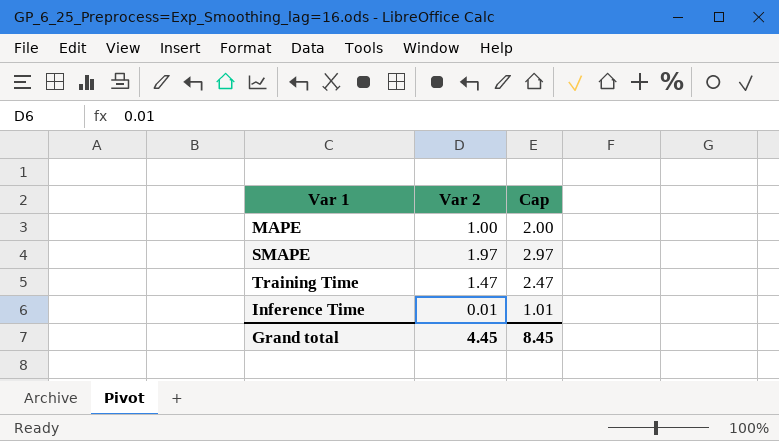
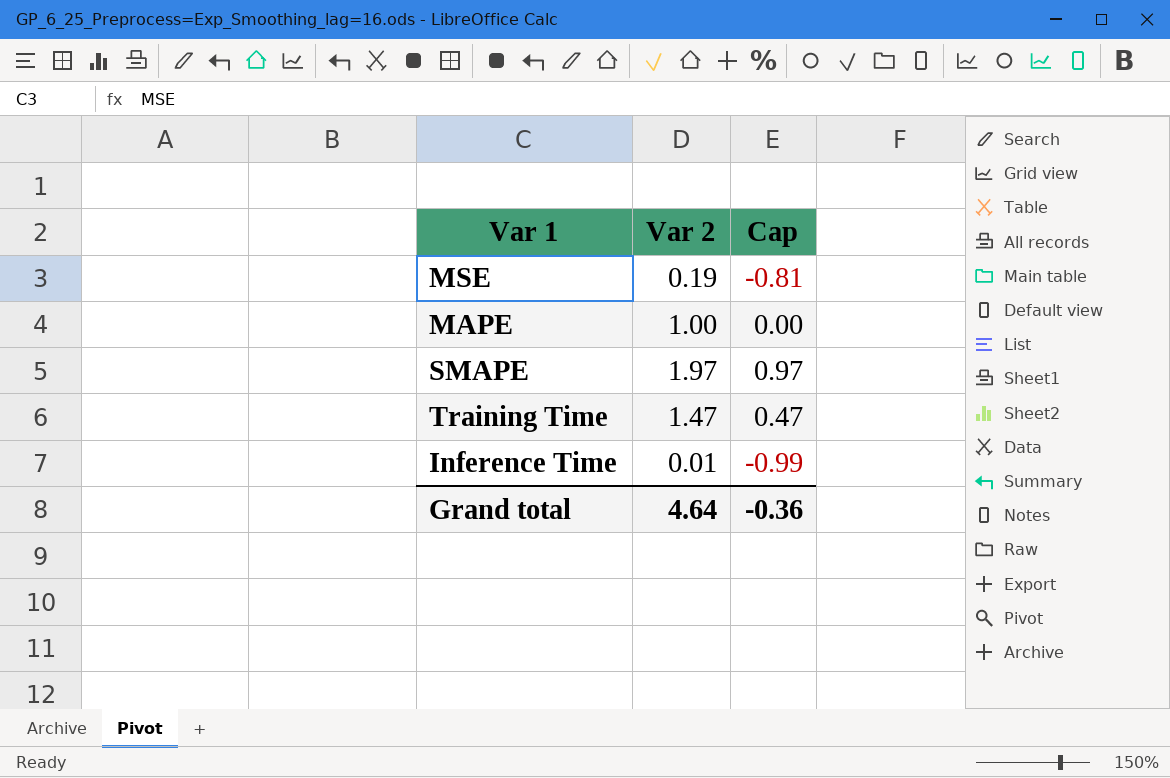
column Cap | formula: [Var 2] + 1 -> [Var 2] - 1
row MSE: none -> 0.19 | -0.81
Grand total | Var 2: 4.45 -> 4.64
Grand total | Cap: 8.45 -> -0.36

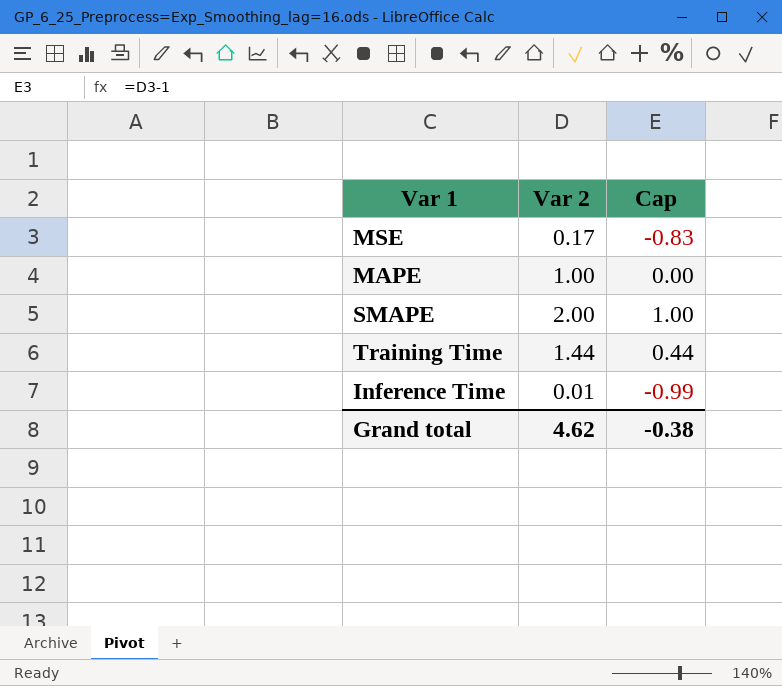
MSE | Var 2: 0.19 -> 0.17
MSE | Cap: -0.81 -> -0.83
SMAPE | Var 2: 1.97 -> 2.00
SMAPE | Cap: 0.97 -> 1.00
Training Time | Var 2: 1.47 -> 1.44
Training Time | Cap: 0.47 -> 0.44
Grand total | Var 2: 4.64 -> 4.62
Grand total | Cap: -0.36 -> -0.38

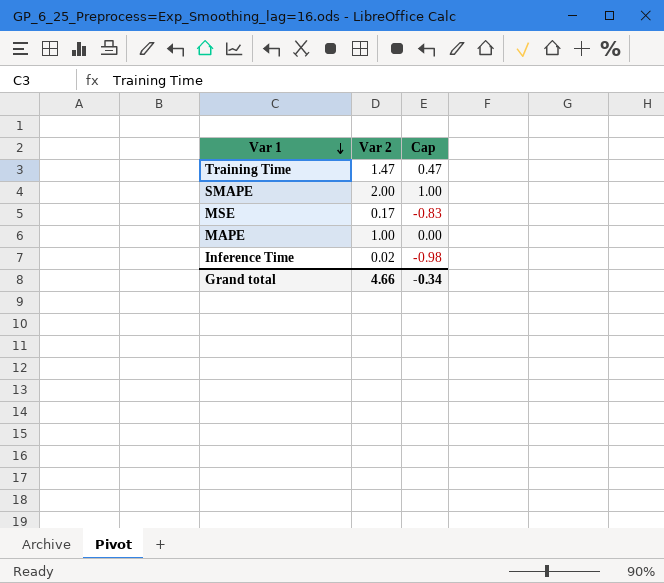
row order: none -> Var 1 descending
Training Time | Var 2: 1.44 -> 1.47
Training Time | Cap: 0.44 -> 0.47
Inference Time | Var 2: 0.01 -> 0.02
Inference Time | Cap: -0.99 -> -0.98
Grand total | Var 2: 4.62 -> 4.66
Grand total | Cap: -0.38 -> -0.34

